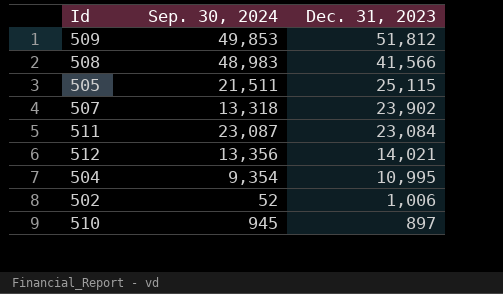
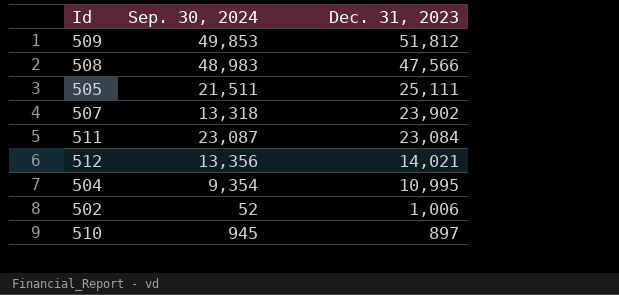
508 | Dec. 31, 2023: 41,566 -> 47,566
505 | Dec. 31, 2023: 25,115 -> 25,111

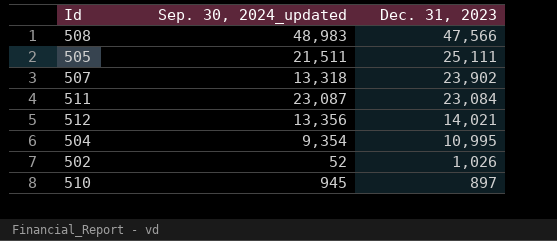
column name: Sep. 30, 2024 -> Sep. 30, 2024_updated
row 509: 49,853 | 51,812 -> none
502 | Dec. 31, 2023: 1,006 -> 1,026

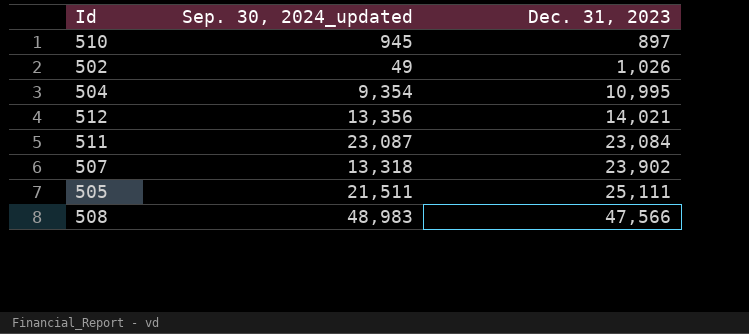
row order: Dec. 31, 2023 descending -> Dec. 31, 2023 ascending
502 | Sep. 30, 2024_updated: 52 -> 49

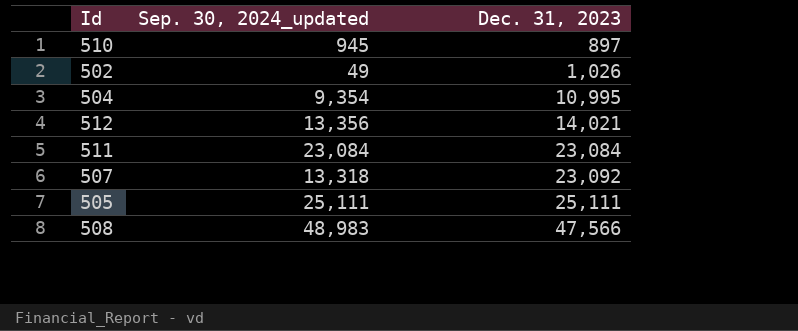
511 | Sep. 30, 2024_updated: 23,087 -> 23,084
507 | Dec. 31, 2023: 23,902 -> 23,092
505 | Sep. 30, 2024_updated: 21,511 -> 25,111

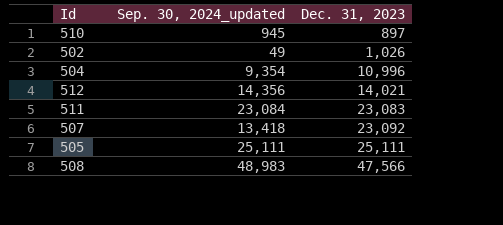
504 | Dec. 31, 2023: 10,995 -> 10,996
512 | Sep. 30, 2024_updated: 13,356 -> 14,356
511 | Dec. 31, 2023: 23,084 -> 23,083
507 | Sep. 30, 2024_updated: 13,318 -> 13,418

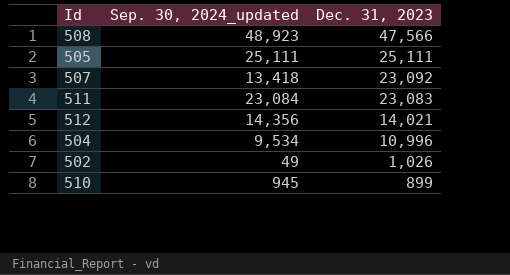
row order: Dec. 31, 2023 ascending -> Dec. 31, 2023 descending
508 | Sep. 30, 2024_updated: 48,983 -> 48,923
504 | Sep. 30, 2024_updated: 9,354 -> 9,534
510 | Dec. 31, 2023: 897 -> 899

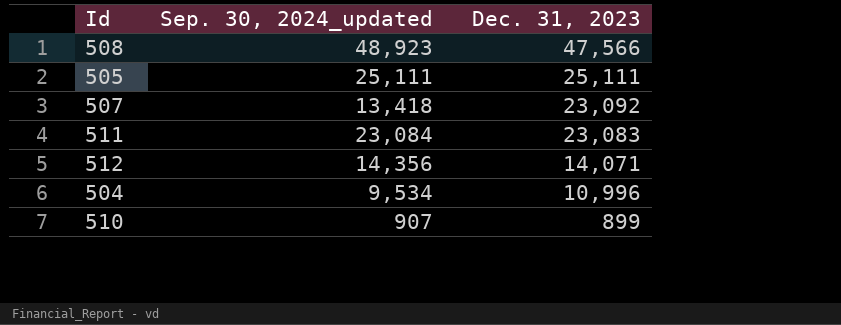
row 502: 49 | 1,026 -> none
512 | Dec. 31, 2023: 14,021 -> 14,071
510 | Sep. 30, 2024_updated: 945 -> 907

